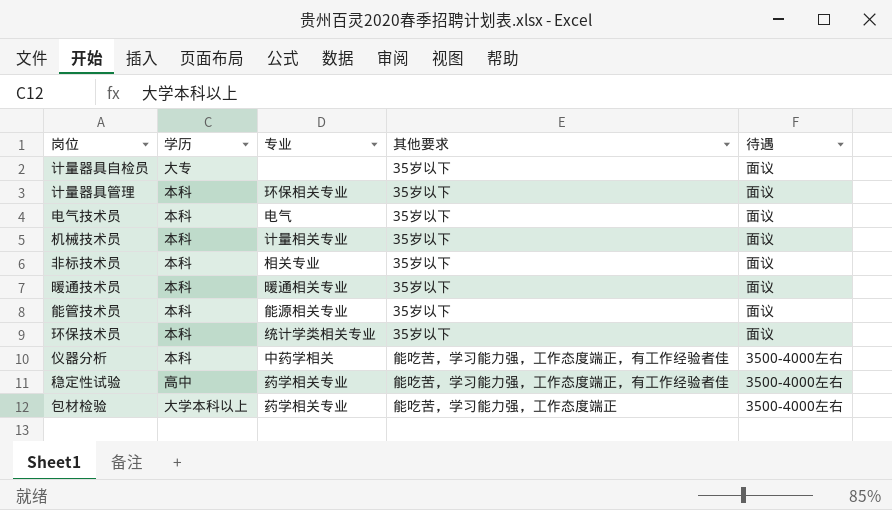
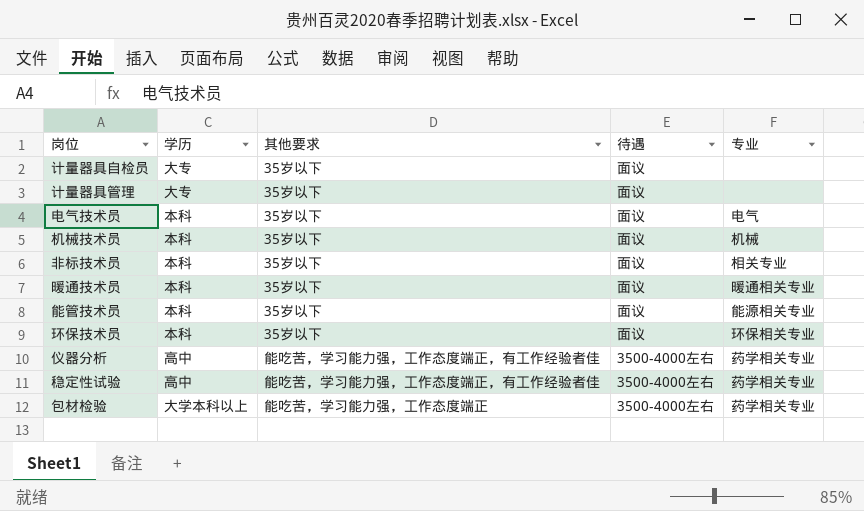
column 专业 | position: 3 -> 5
计量器具管理 | 学历: 本科 -> 大专
计量器具管理 | 专业: 环保相关专业 -> none
机械技术员 | 专业: 计量相关专业 -> 机械
环保技术员 | 专业: 统计学类相关专业 -> 环保相关专业
仪器分析 | 学历: 本科 -> 高中
仪器分析 | 专业: 中药学相关 -> 药学相关专业

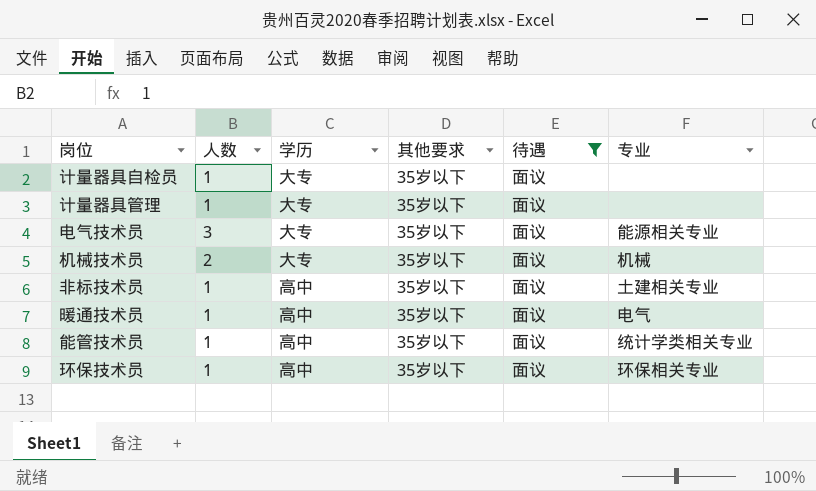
filter: none -> 待遇 = 面议
column 人数 | position: none -> 2
电气技术员 | 学历: 本科 -> 大专
电气技术员 | 专业: 电气 -> 能源相关专业
机械技术员 | 学历: 本科 -> 大专
非标技术员 | 学历: 本科 -> 高中
非标技术员 | 专业: 相关专业 -> 土建相关专业
暖通技术员 | 学历: 本科 -> 高中
暖通技术员 | 专业: 暖通相关专业 -> 电气
能管技术员 | 学历: 本科 -> 高中
能管技术员 | 专业: 能源相关专业 -> 统计学类相关专业
环保技术员 | 学历: 本科 -> 高中

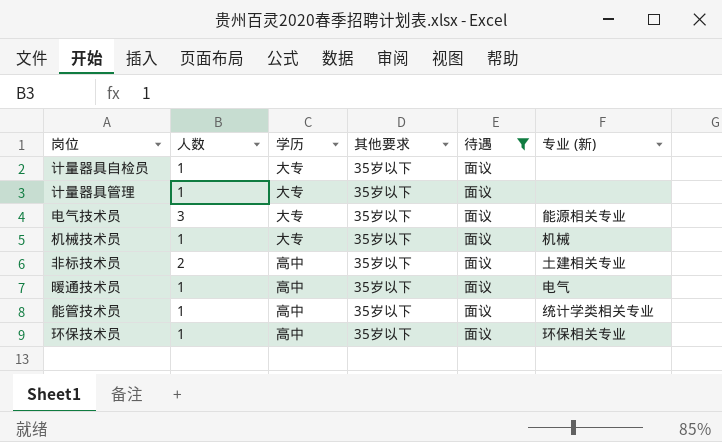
column name: 专业 -> 专业 (新)
机械技术员 | 人数: 2 -> 1
非标技术员 | 人数: 1 -> 2

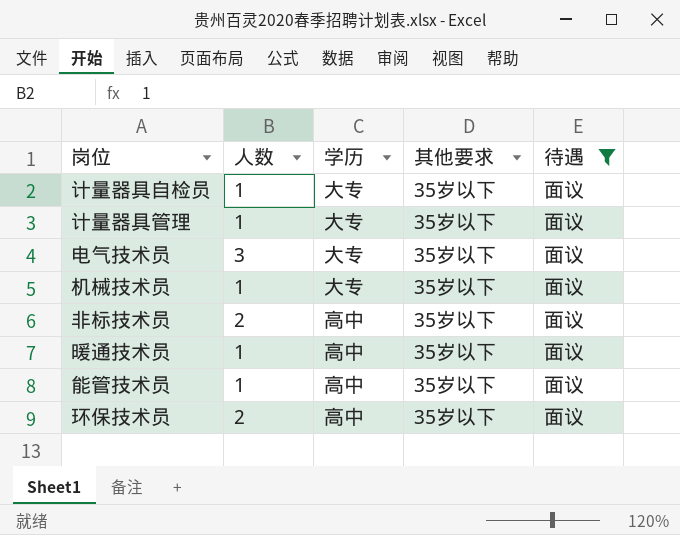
column 专业 (新) | position: 6 -> none
环保技术员 | 人数: 1 -> 2

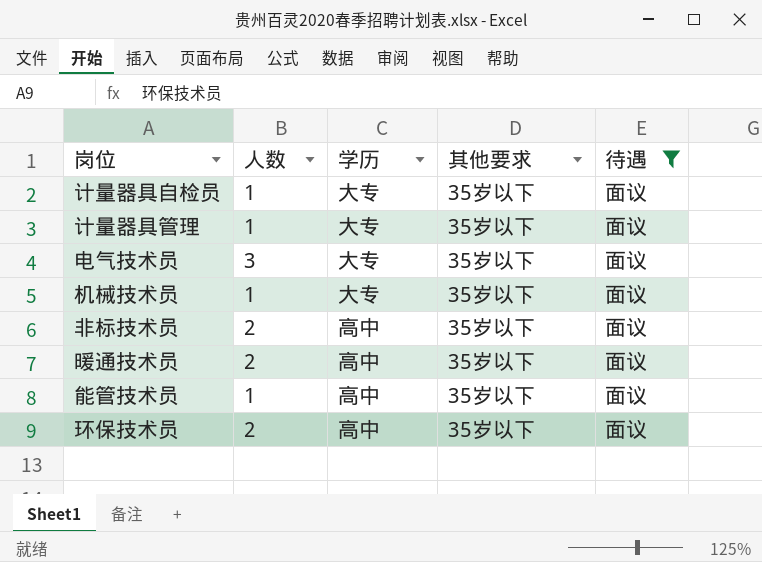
暖通技术员 | 人数: 1 -> 2

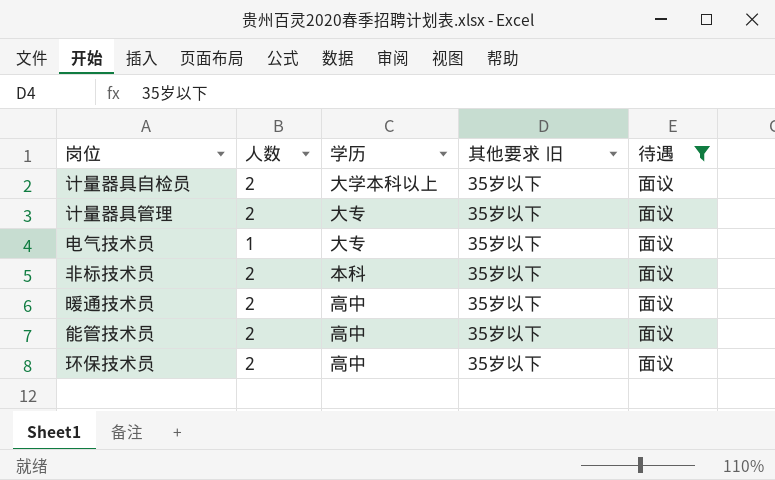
column name: 其他要求 -> 其他要求 旧
row 机械技术员: 1 | 大专 | 35岁以下 | 面议 -> none
计量器具自检员 | 人数: 1 -> 2
计量器具自检员 | 学历: 大专 -> 大学本科以上
计量器具管理 | 人数: 1 -> 2
电气技术员 | 人数: 3 -> 1
非标技术员 | 学历: 高中 -> 本科
能管技术员 | 人数: 1 -> 2

